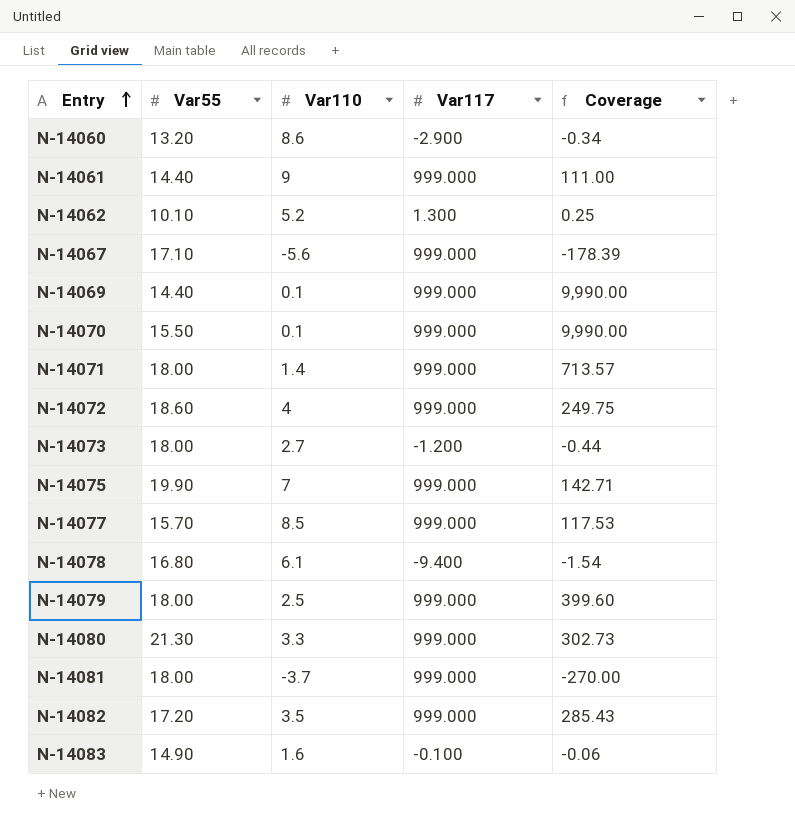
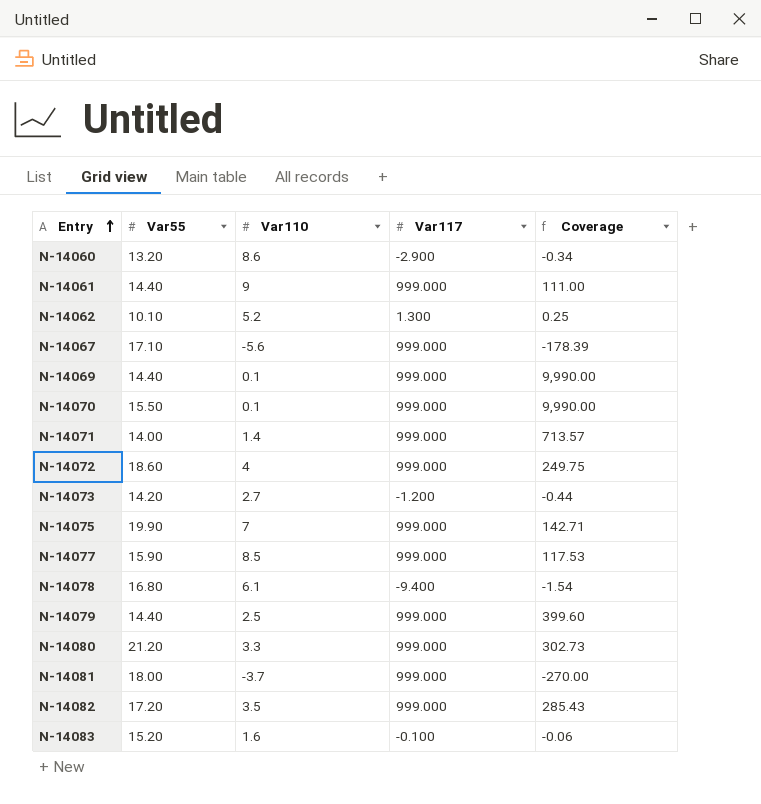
N-14071 | Var55: 18.00 -> 14.00
N-14073 | Var55: 18.00 -> 14.20
N-14077 | Var55: 15.70 -> 15.90
N-14079 | Var55: 18.00 -> 14.40
N-14080 | Var55: 21.30 -> 21.20
N-14083 | Var55: 14.90 -> 15.20

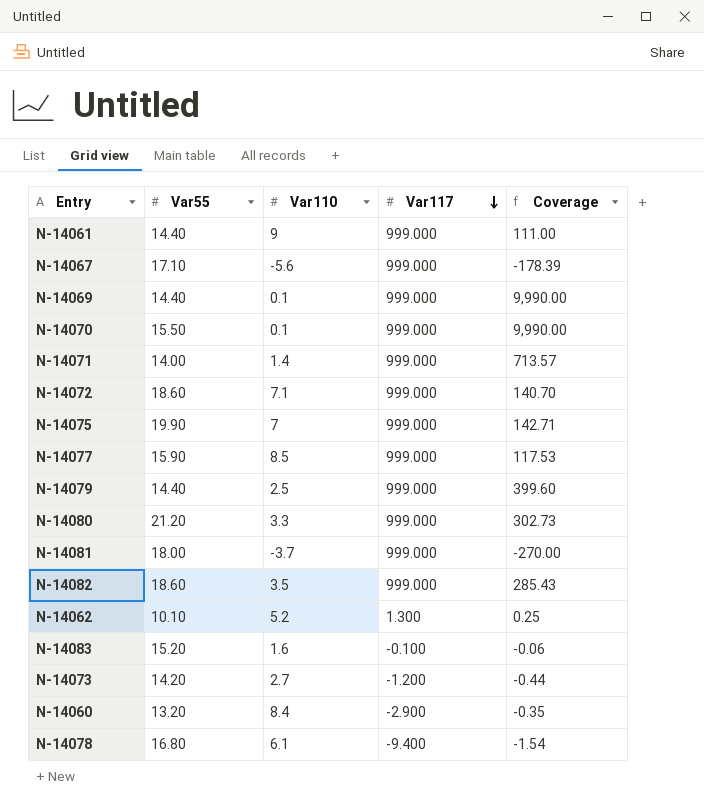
row order: Entry ascending -> Var117 descending
N-14072 | Var110: 4 -> 7.1
N-14072 | Coverage: 249.75 -> 140.70
N-14082 | Var55: 17.20 -> 18.60
N-14060 | Var110: 8.6 -> 8.4
N-14060 | Coverage: -0.34 -> -0.35

